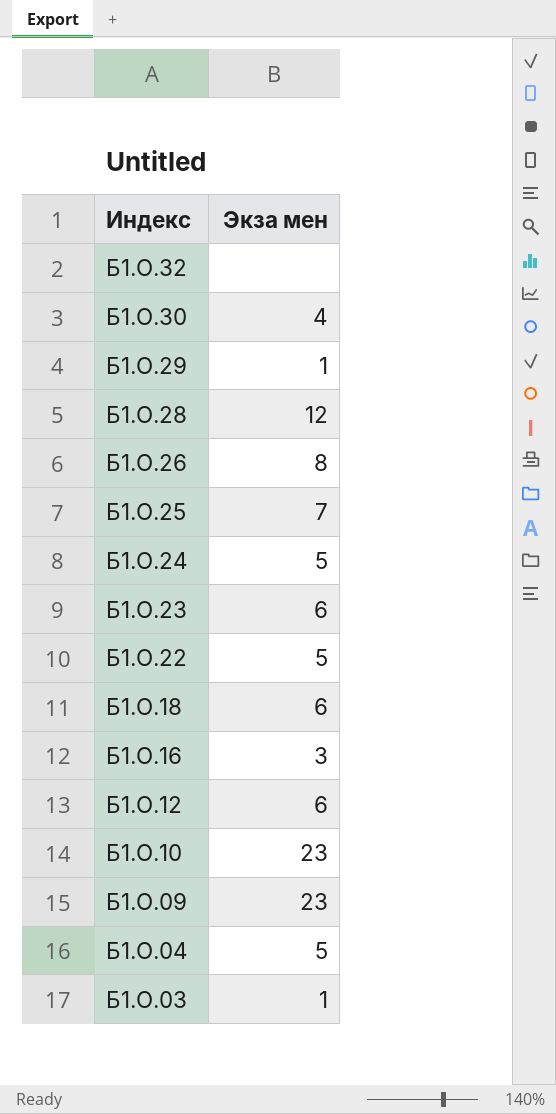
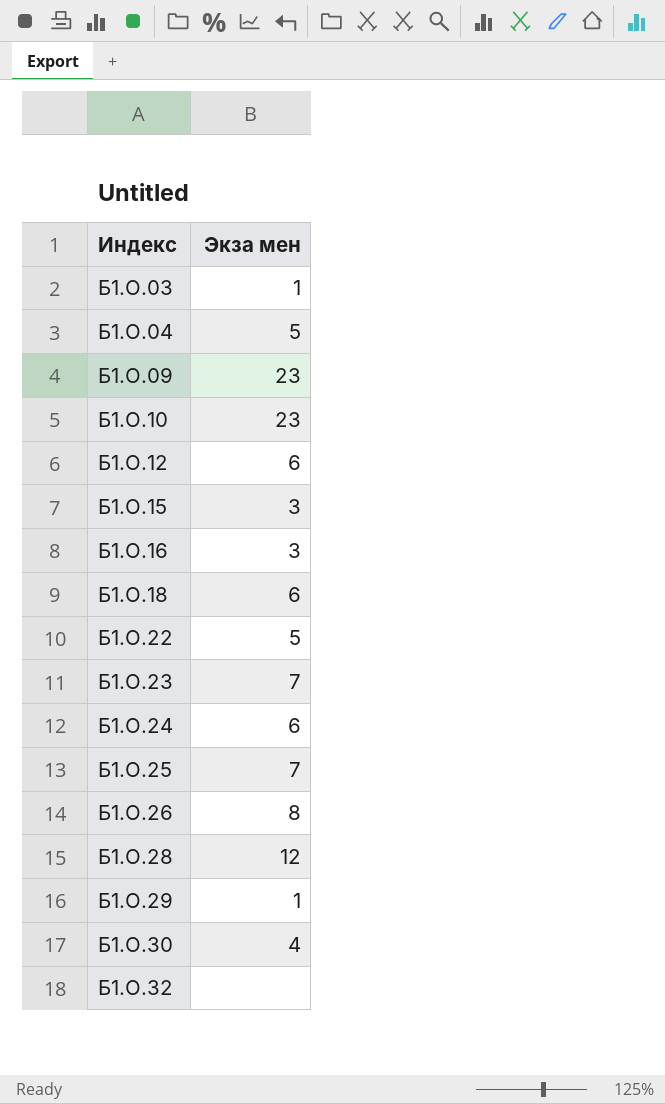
row order: Индекс descending -> Индекс ascending
row Б1.О.15: none -> 3
Б1.О.23 | Экза мен: 6 -> 7
Б1.О.24 | Экза мен: 5 -> 6

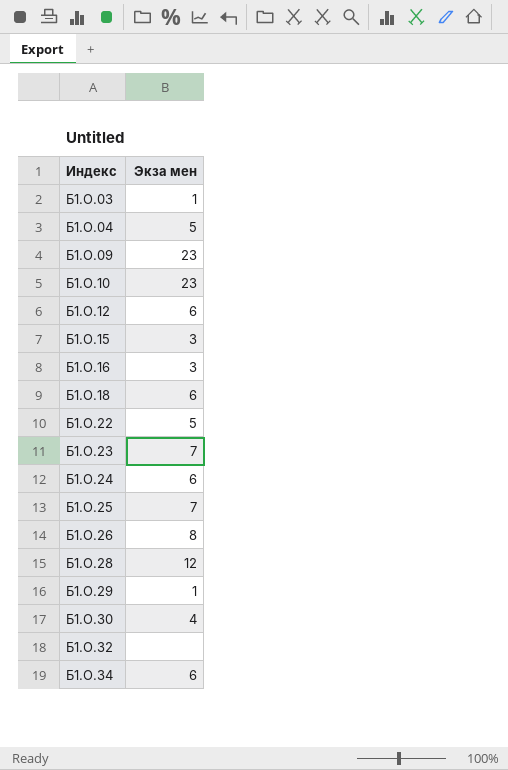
row Б1.О.34: none -> 6

